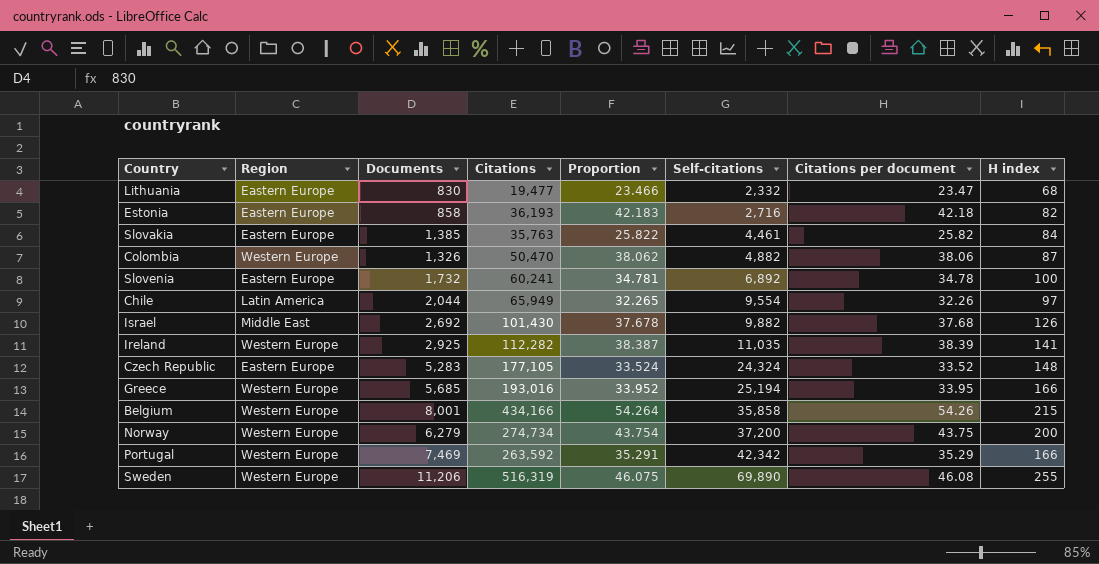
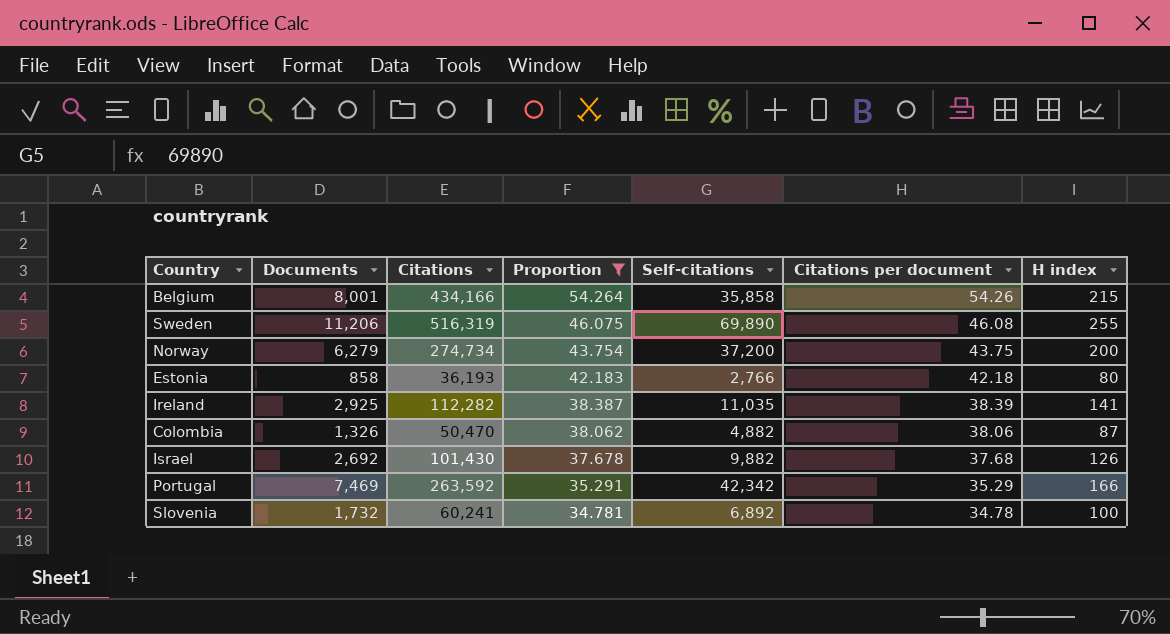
filter: none -> Proportion >= 34.781
row order: Self-citations ascending -> Proportion descending
column Region | position: 2 -> none
Estonia | Self-citations: 2,716 -> 2,766
Estonia | H index: 82 -> 80

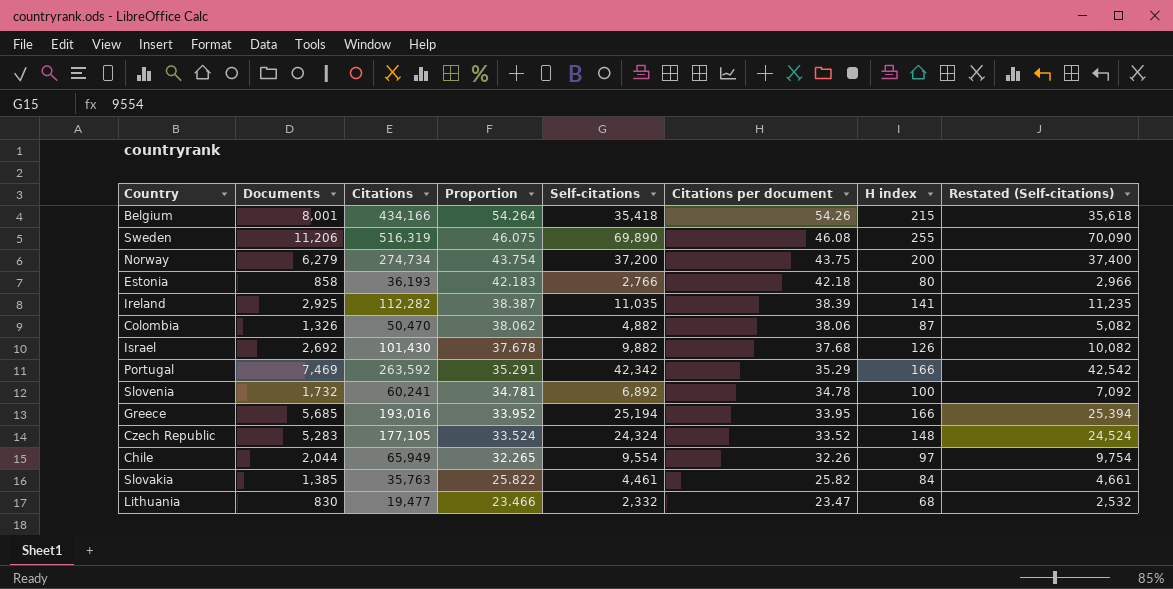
filter: Proportion >= 34.781 -> none
column Restated (Self-citations) | formula: none -> [Self-citations] + 200
Belgium | Self-citations: 35,858 -> 35,418

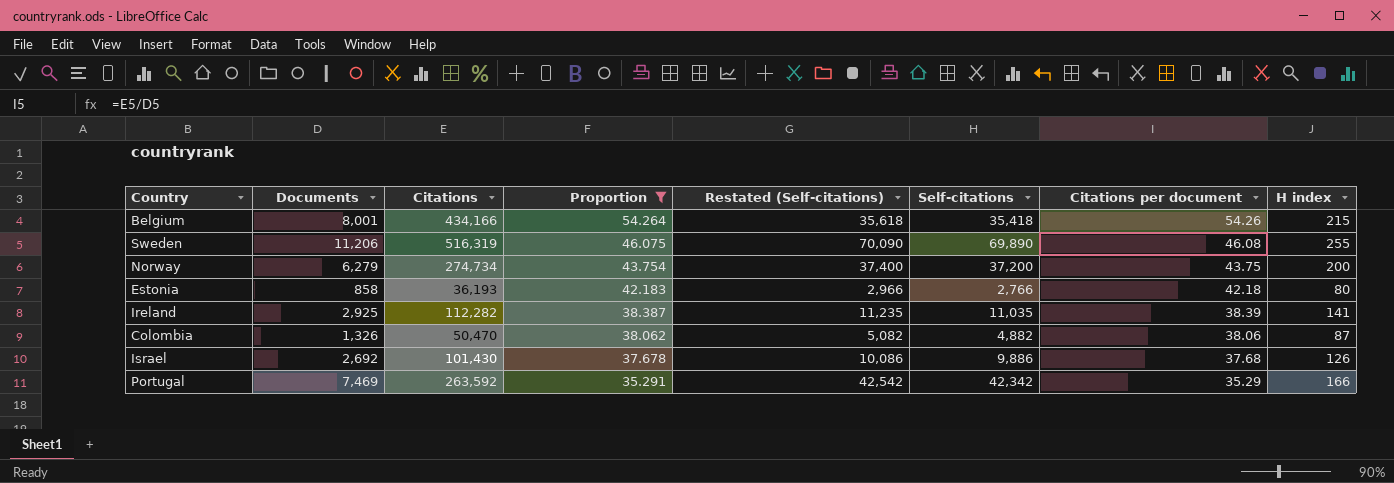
filter: none -> Proportion >= 35.291
column Restated (Self-citations) | position: 8 -> 5
Israel | Restated (Self-citations): 10,082 -> 10,086
Israel | Self-citations: 9,882 -> 9,886

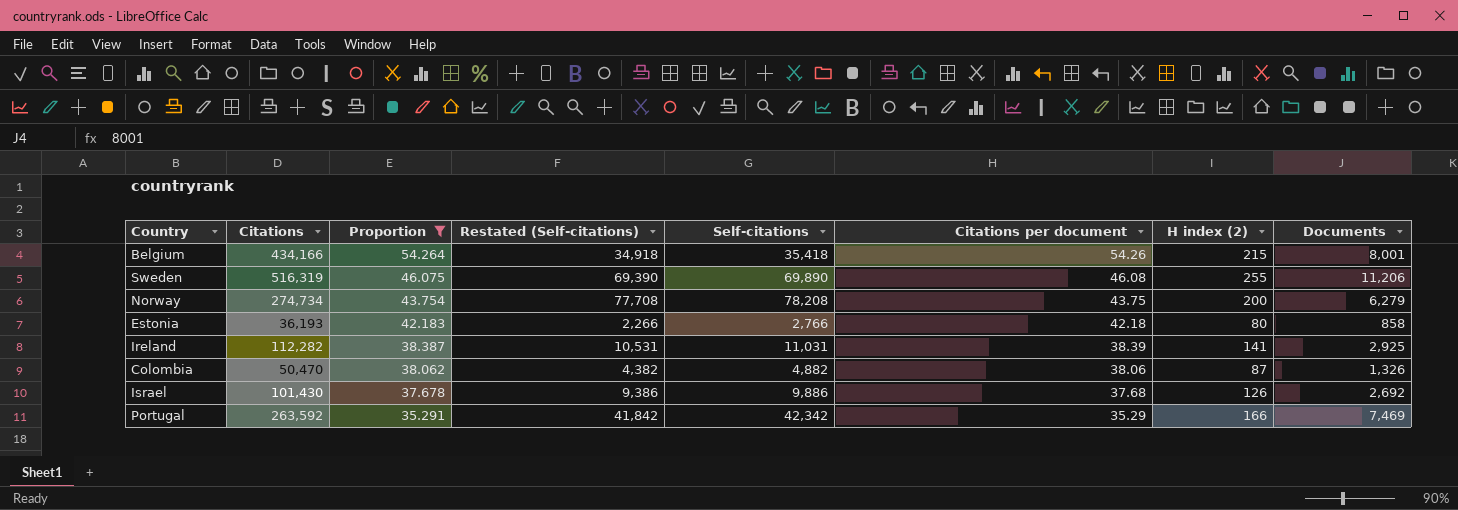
column Restated (Self-citations) | formula: [Self-citations] + 200 -> [Self-citations] - 500
column name: H index -> H index (2)
column Documents | position: 2 -> 8
Norway | Self-citations: 37,200 -> 78,208
Ireland | Self-citations: 11,035 -> 11,031

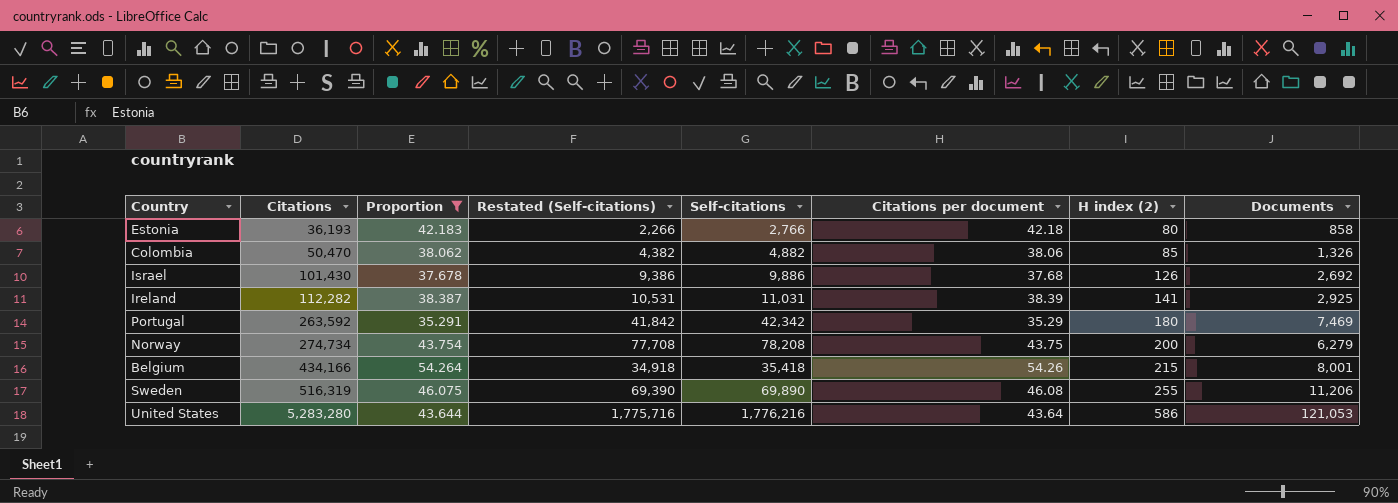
row order: Proportion descending -> Citations ascending
Colombia | H index (2): 87 -> 85
Portugal | H index (2): 166 -> 180
row United States: none -> 5,283,280 | 43.644 | 1,775,716 | 1,776,216 | 43.64 | 586 | 121,053

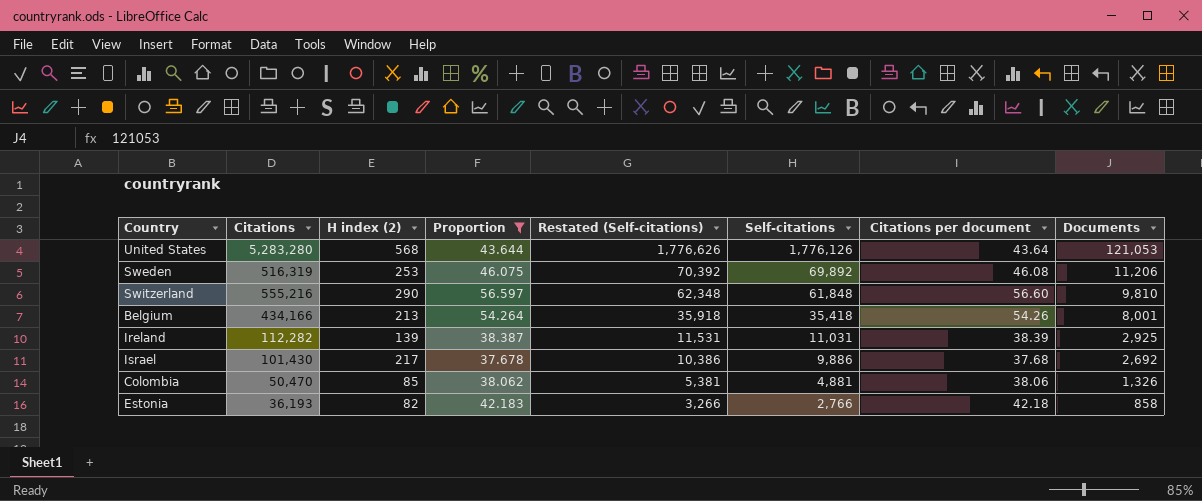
row order: Citations ascending -> Restated (Self-citations) descending
column H index (2) | position: 7 -> 3
column Restated (Self-citations) | formula: [Self-citations] - 500 -> [Self-citations] + 500
row Portugal: 263,592 | 35.291 | 41,842 | 42,342 | 35.29 | 180 | 7,469 -> none
row Norway: 274,734 | 43.754 | 77,708 | 78,208 | 43.75 | 200 | 6,279 -> none
United States | H index (2): 586 -> 568
United States | Self-citations: 1,776,216 -> 1,776,126
Sweden | H index (2): 255 -> 253
Sweden | Self-citations: 69,890 -> 69,892
row Switzerland: none -> 555,216 | 290 | 56.597 | 62,348 | 61,848 | 56.60 | 9,810
Belgium | H index (2): 215 -> 213
Ireland | H index (2): 141 -> 139
Israel | H index (2): 126 -> 217
Colombia | Self-citations: 4,882 -> 4,881
Estonia | H index (2): 80 -> 82

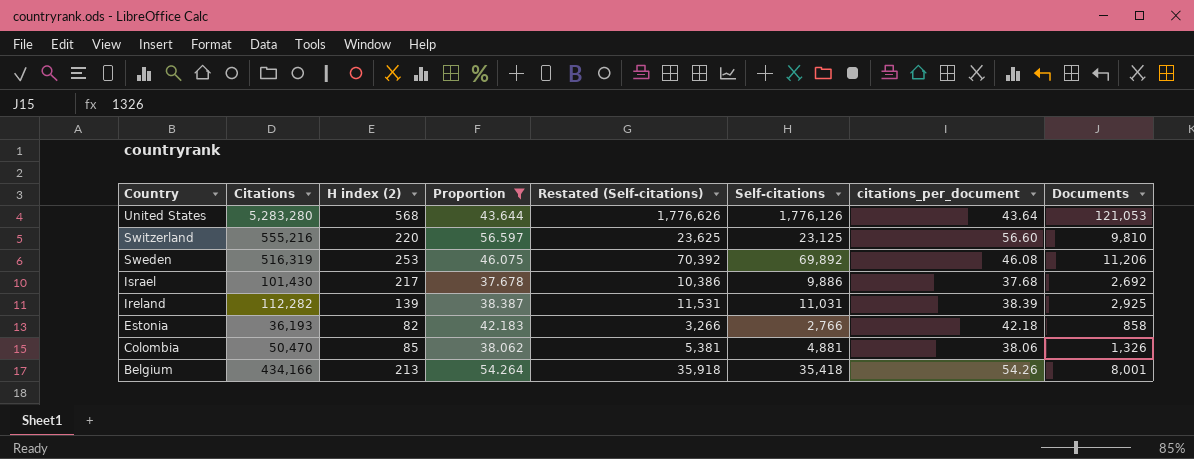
row order: Restated (Self-citations) descending -> Country descending
column name: Citations per document -> citations_per_document
Switzerland | H index (2): 290 -> 220
Switzerland | Restated (Self-citations): 62,348 -> 23,625
Switzerland | Self-citations: 61,848 -> 23,125

